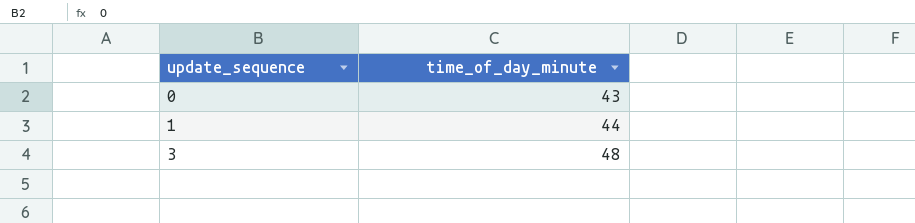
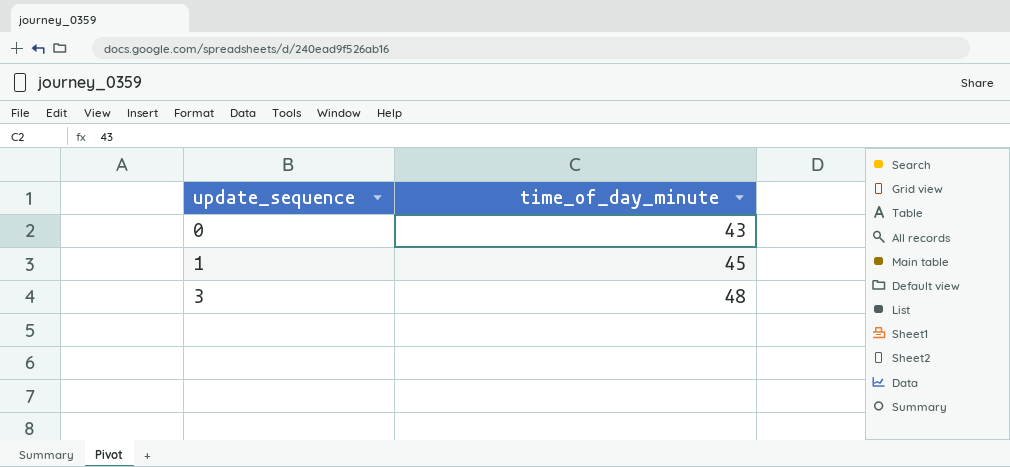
1 | time_of_day_minute: 44 -> 45

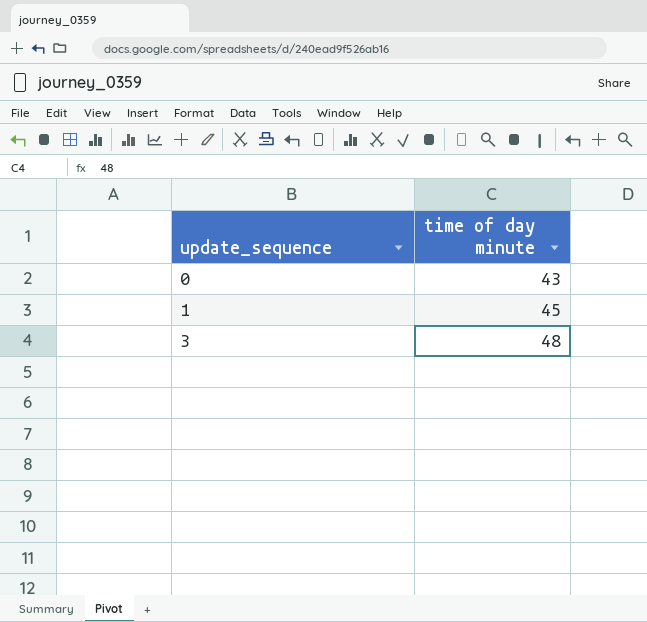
column name: time_of_day_minute -> time of day minute

